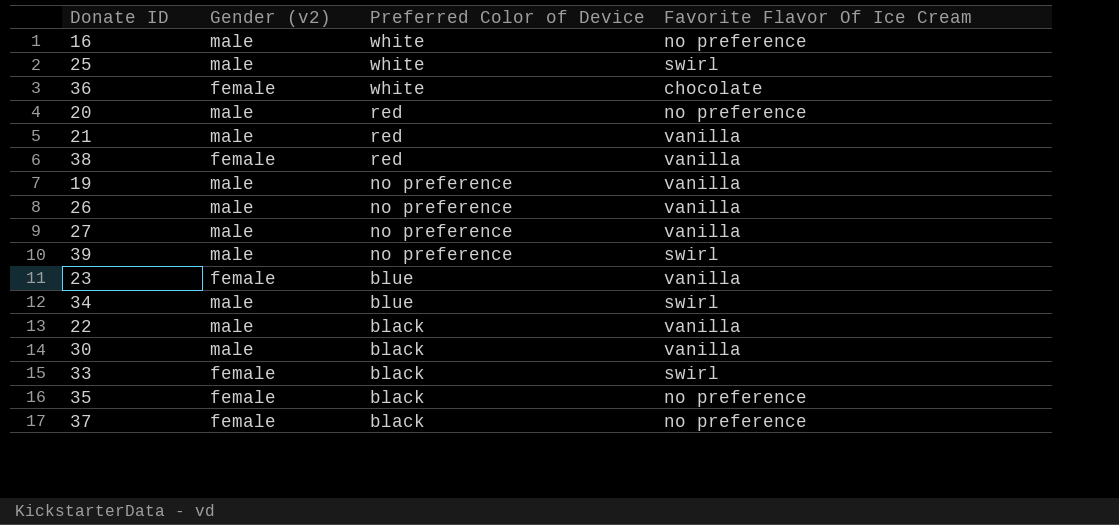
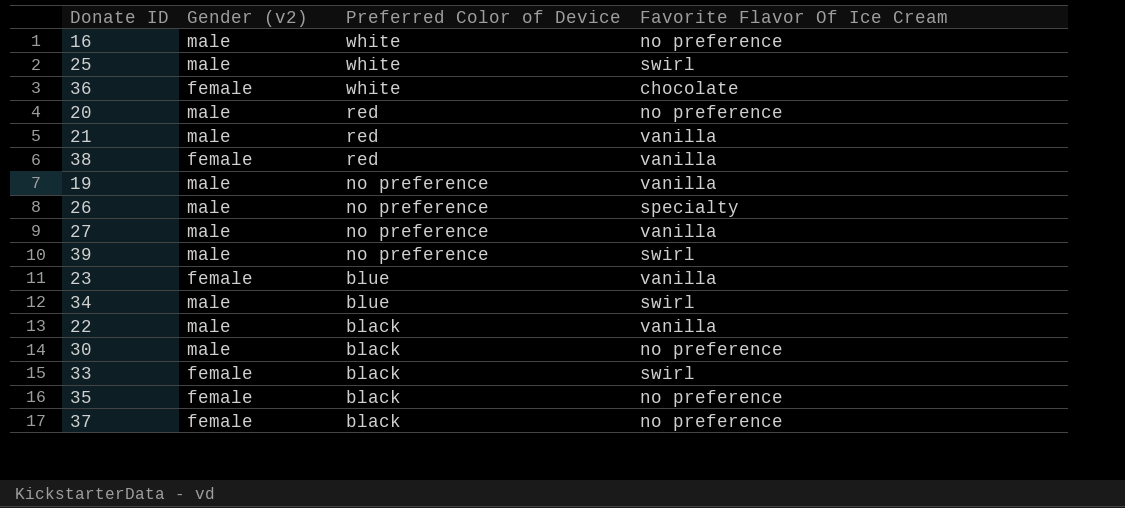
26 | Favorite Flavor Of Ice Cream: vanilla -> specialty
30 | Favorite Flavor Of Ice Cream: vanilla -> no preference

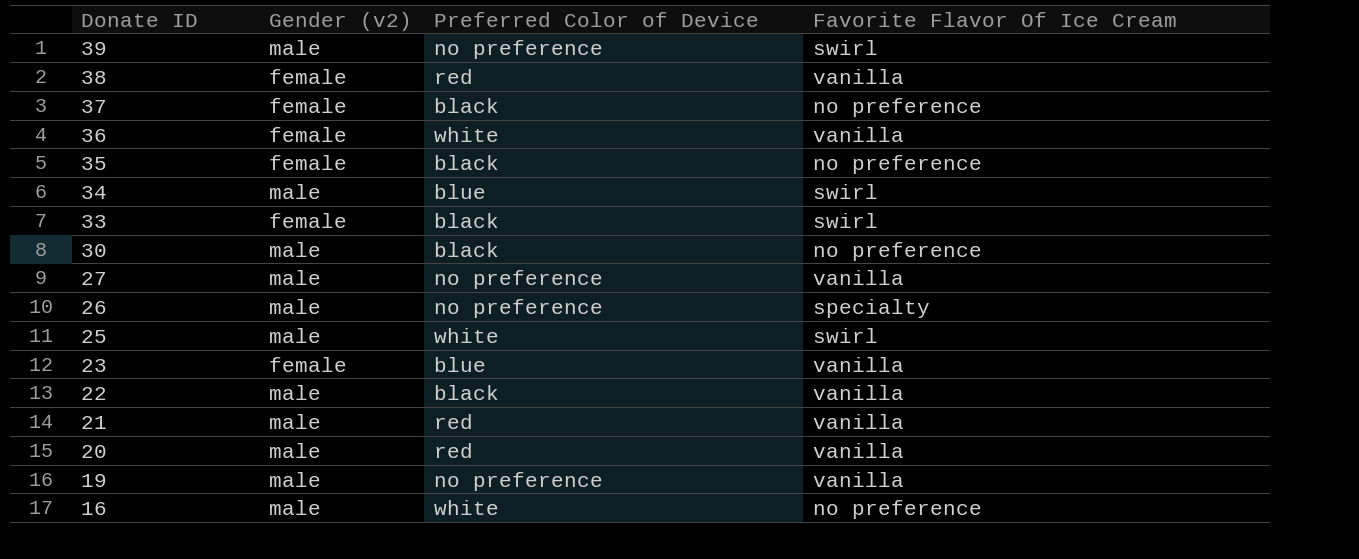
row order: Preferred Color of Device descending -> Donate ID descending
36 | Favorite Flavor Of Ice Cream: chocolate -> vanilla
20 | Favorite Flavor Of Ice Cream: no preference -> vanilla

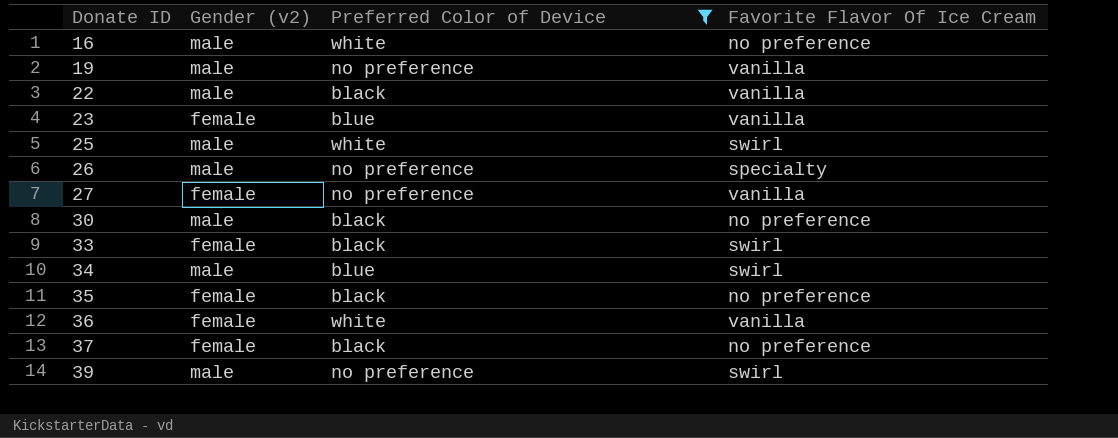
filter: none -> Preferred Color of Device != red
row order: Donate ID descending -> Donate ID ascending
27 | Gender (v2): male -> female

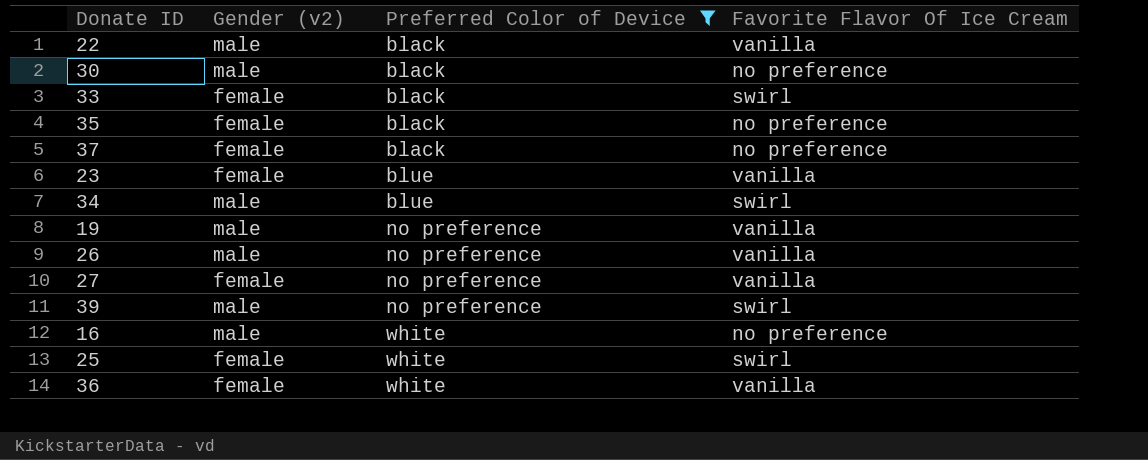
row order: Donate ID ascending -> Preferred Color of Device ascending
26 | Favorite Flavor Of Ice Cream: specialty -> vanilla
25 | Gender (v2): male -> female

